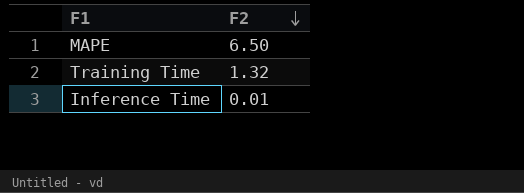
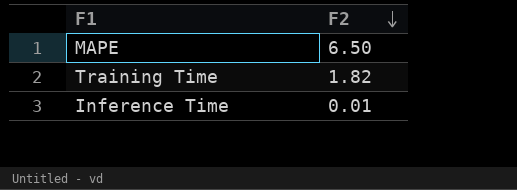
Training Time | F2: 1.32 -> 1.82

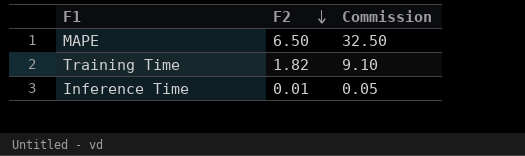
column Commission | formula: none -> [F2] * 5

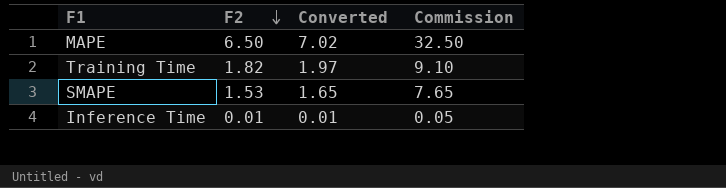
column Converted | formula: none -> [F2] * 1.08
row SMAPE: none -> 1.53 | 1.65 | 7.65

